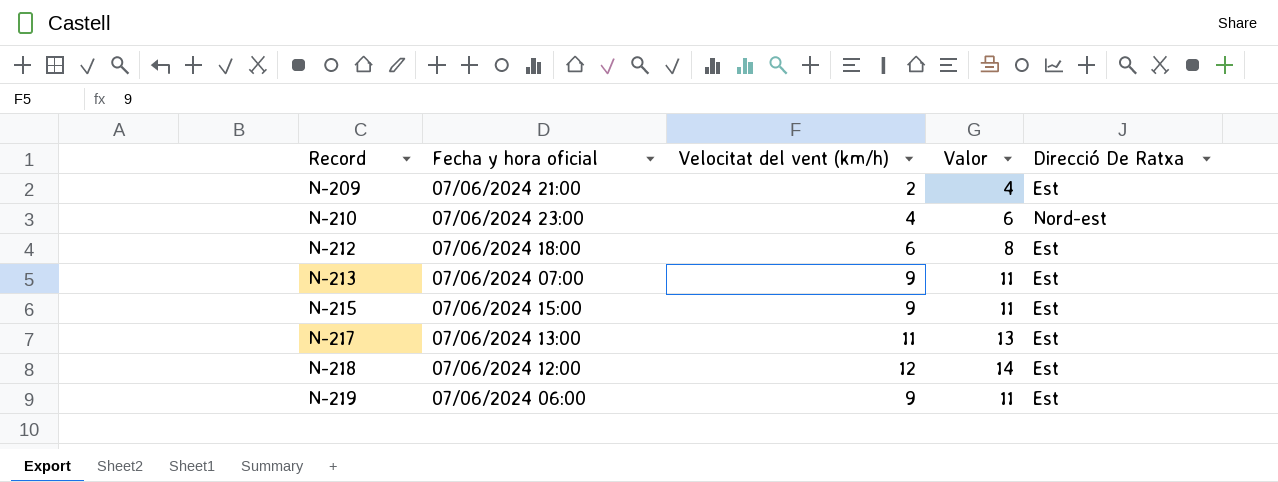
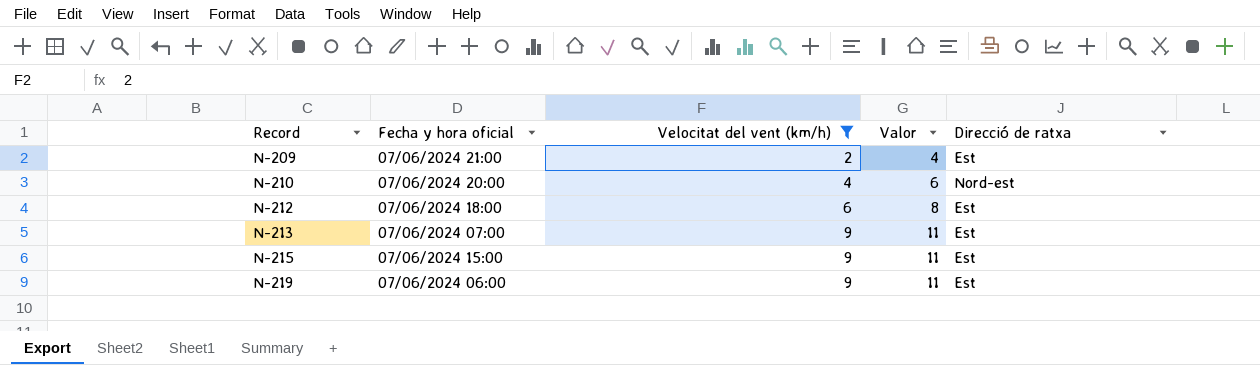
filter: none -> Velocitat del vent (km/h) <= 9
column name: Direcció De Ratxa -> Direcció de ratxa
N-210 | Fecha y hora oficial: 07/06/2024 23:00 -> 07/06/2024 20:00

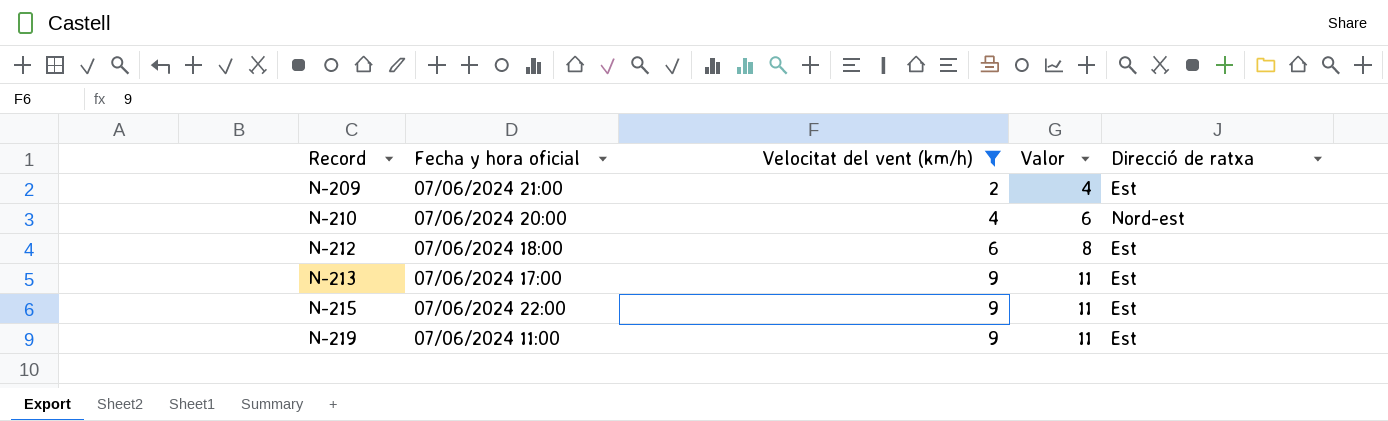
N-213 | Fecha y hora oficial: 07/06/2024 07:00 -> 07/06/2024 17:00
N-215 | Fecha y hora oficial: 07/06/2024 15:00 -> 07/06/2024 22:00
N-219 | Fecha y hora oficial: 07/06/2024 06:00 -> 07/06/2024 11:00

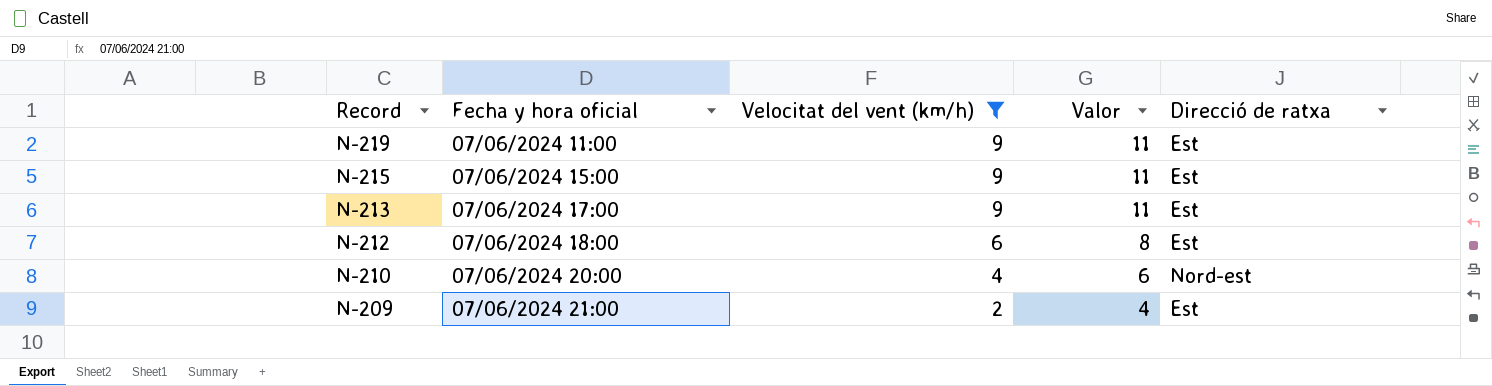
row order: Record ascending -> Record descending
N-215 | Fecha y hora oficial: 07/06/2024 22:00 -> 07/06/2024 15:00

